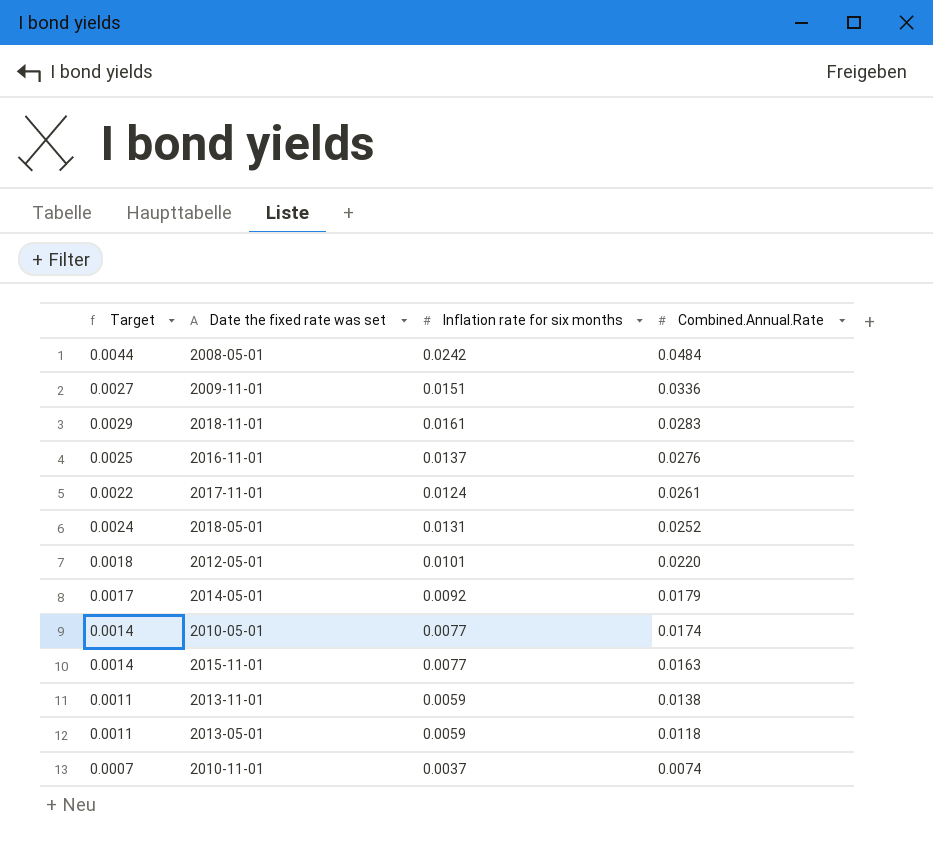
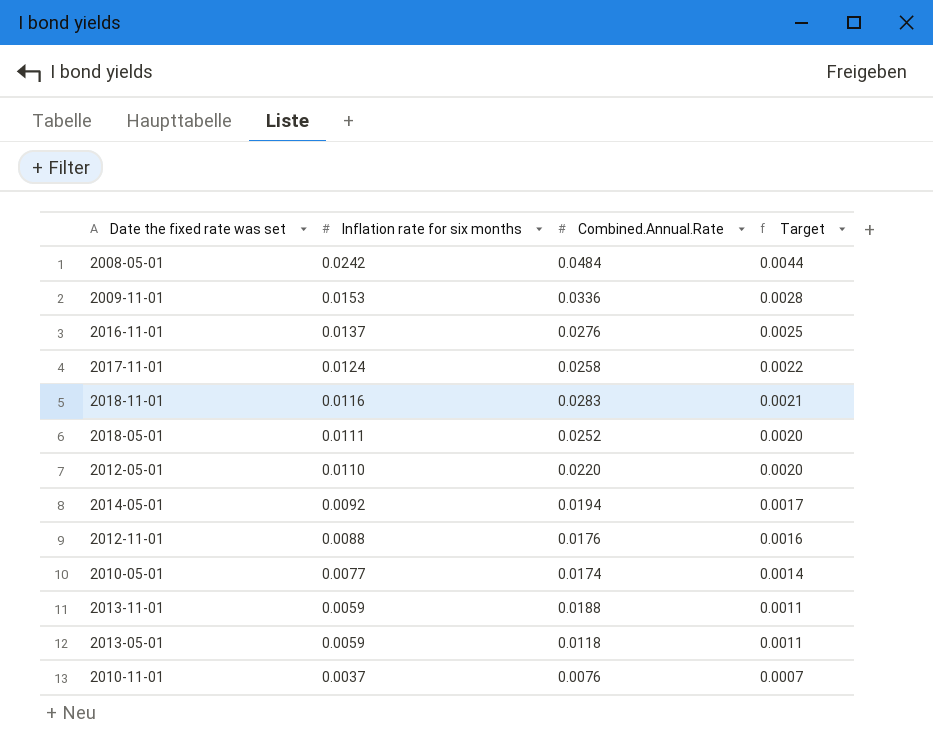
row order: Combined.Annual.Rate descending -> Inflation rate for six months descending
column Target | position: 1 -> 4
row 2015-11-01: 0.0014 | 0.0077 | 0.0163 -> none
2009-11-01 | Inflation rate for six months: 0.0151 -> 0.0153
2009-11-01 | Target: 0.0027 -> 0.0028
2017-11-01 | Combined.Annual.Rate: 0.0261 -> 0.0258
2018-11-01 | Inflation rate for six months: 0.0161 -> 0.0116
2018-11-01 | Target: 0.0029 -> 0.0021
2018-05-01 | Inflation rate for six months: 0.0131 -> 0.0111
2018-05-01 | Target: 0.0024 -> 0.0020
2012-05-01 | Inflation rate for six months: 0.0101 -> 0.0110
2012-05-01 | Target: 0.0018 -> 0.0020
2014-05-01 | Combined.Annual.Rate: 0.0179 -> 0.0194
row 2012-11-01: none -> 0.0088 | 0.0176 | 0.0016
2013-11-01 | Combined.Annual.Rate: 0.0138 -> 0.0188
2010-11-01 | Combined.Annual.Rate: 0.0074 -> 0.0076

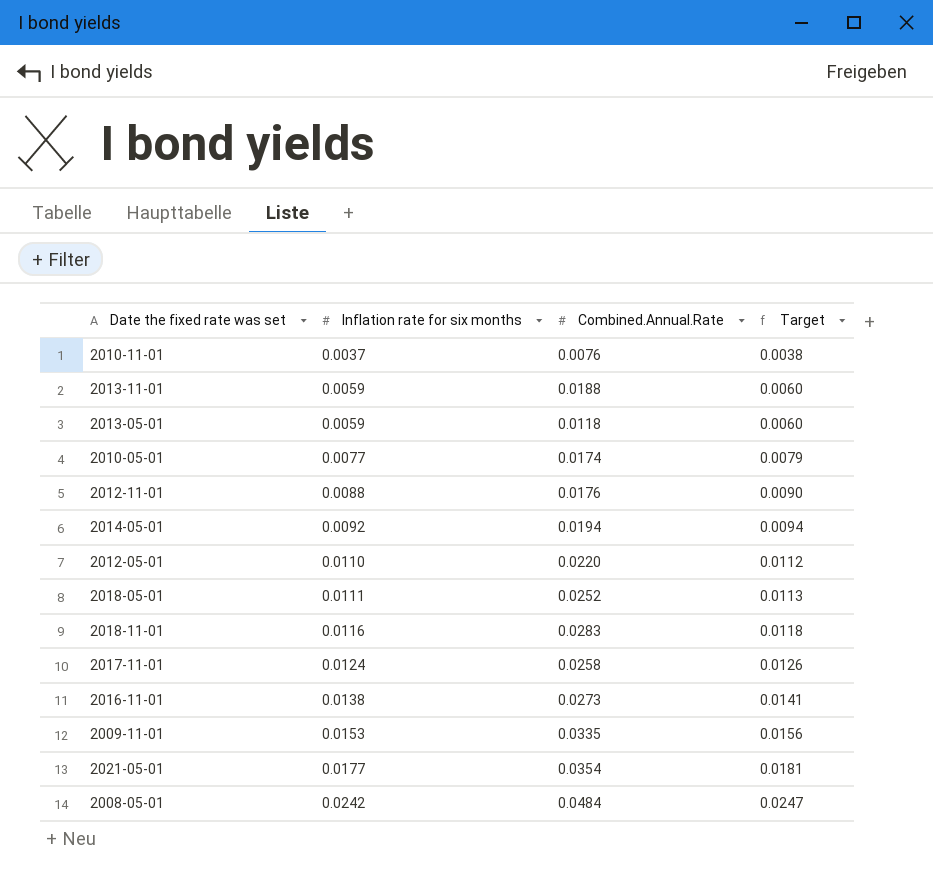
row order: Inflation rate for six months descending -> Inflation rate for six months ascending
column Target | formula: [Inflation rate for six months] * 0.18 -> [Inflation rate for six months] * 1.02
2016-11-01 | Inflation rate for six months: 0.0137 -> 0.0138
2016-11-01 | Combined.Annual.Rate: 0.0276 -> 0.0273
2009-11-01 | Combined.Annual.Rate: 0.0336 -> 0.0335
row 2021-05-01: none -> 0.0177 | 0.0354 | 0.0181

